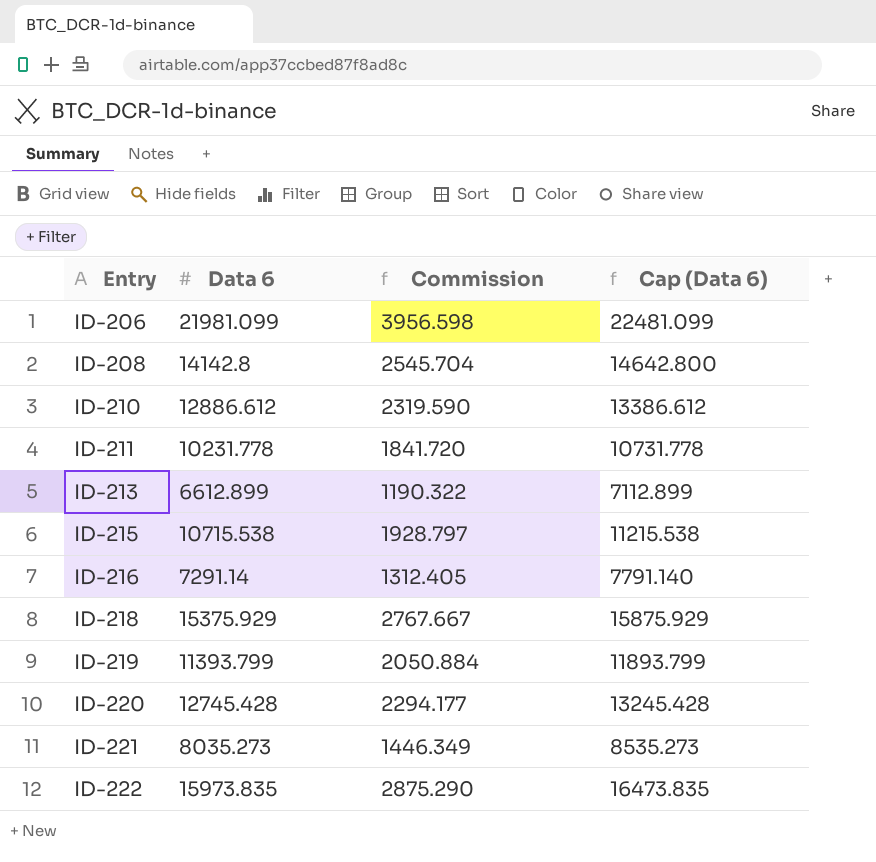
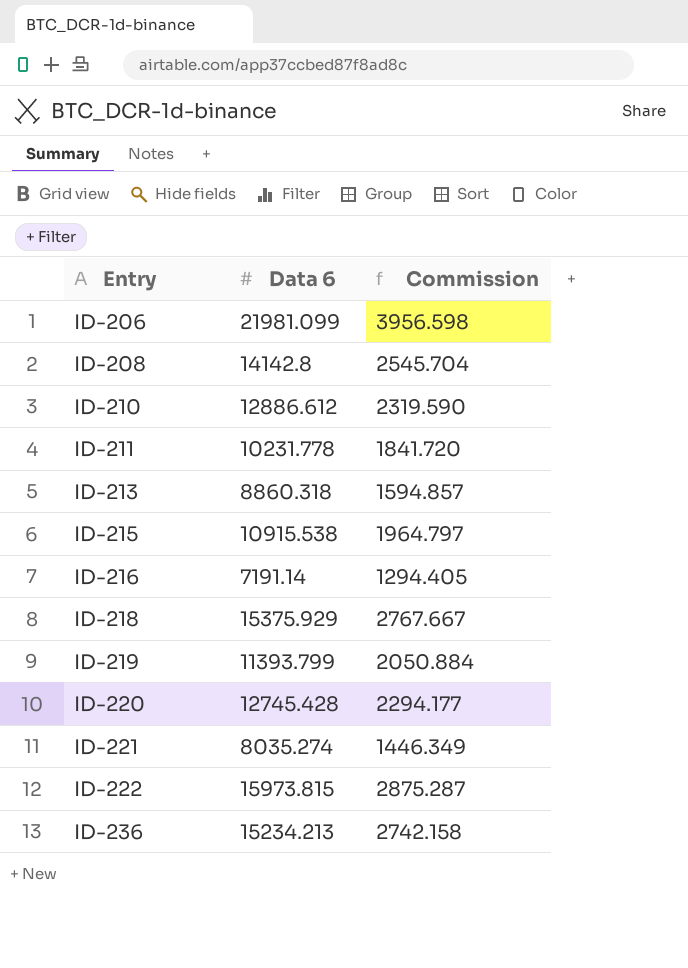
column Cap (Data 6) | formula: [Data 6] + 500 -> none
ID-213 | Data 6: 6612.899 -> 8860.318
ID-213 | Commission: 1190.322 -> 1594.857
ID-215 | Data 6: 10715.538 -> 10915.538
ID-215 | Commission: 1928.797 -> 1964.797
ID-216 | Data 6: 7291.14 -> 7191.14
ID-216 | Commission: 1312.405 -> 1294.405
ID-221 | Data 6: 8035.273 -> 8035.274
ID-222 | Data 6: 15973.835 -> 15973.815
ID-222 | Commission: 2875.290 -> 2875.287
row ID-236: none -> 15234.213 | 2742.158

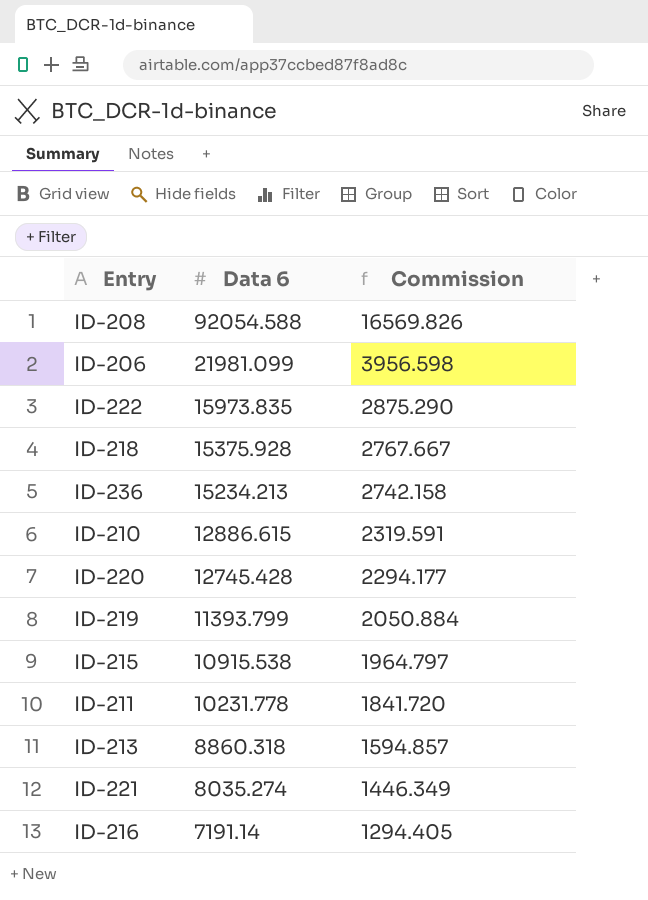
row order: Entry ascending -> Data 6 descending
ID-208 | Data 6: 14142.8 -> 92054.588
ID-208 | Commission: 2545.704 -> 16569.826
ID-222 | Data 6: 15973.815 -> 15973.835
ID-222 | Commission: 2875.287 -> 2875.290
ID-218 | Data 6: 15375.929 -> 15375.928
ID-210 | Data 6: 12886.612 -> 12886.615
ID-210 | Commission: 2319.590 -> 2319.591

